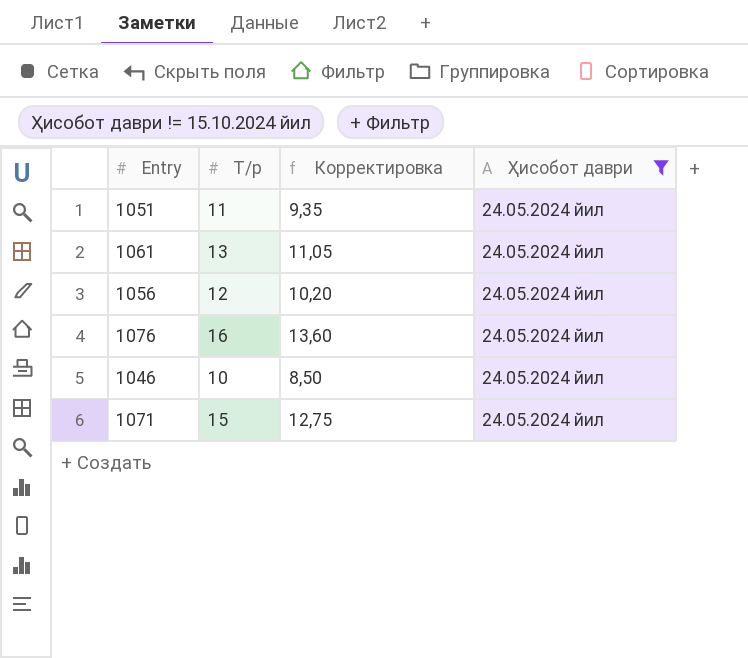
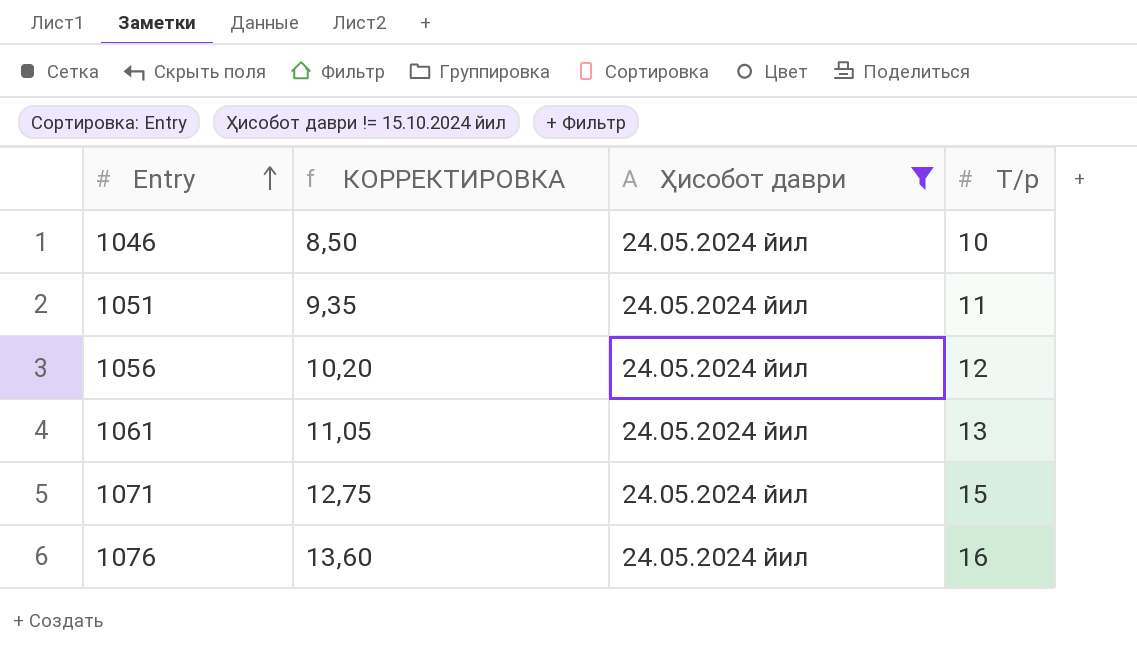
row order: none -> Entry ascending
column name: Корректировка -> КОРРЕКТИРОВКА
column Т/р | position: 2 -> 4

